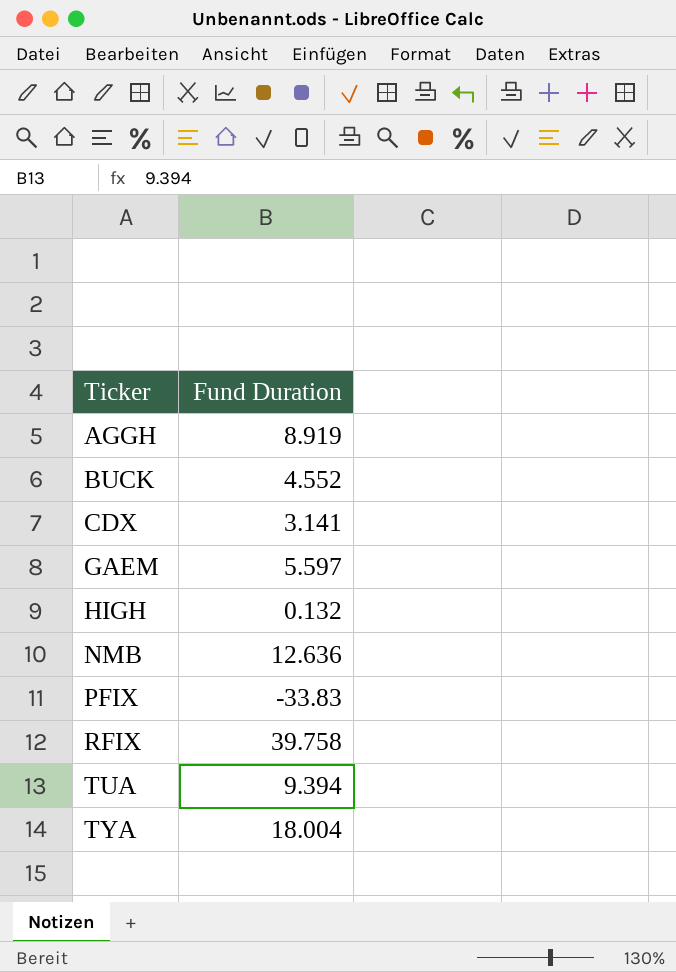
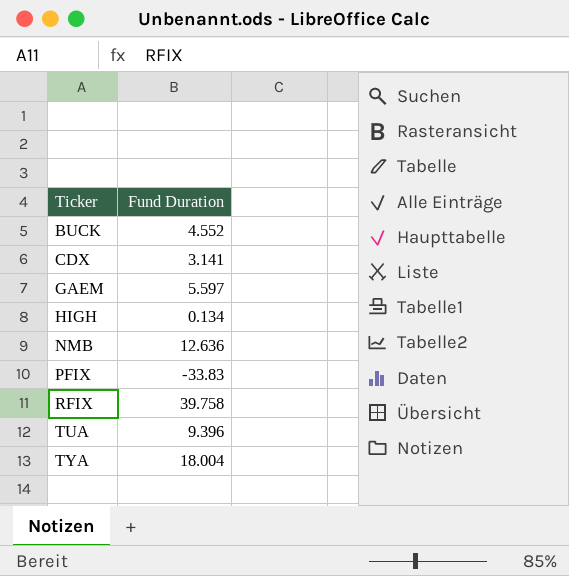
row AGGH: 8.919 -> none
HIGH | Fund Duration: 0.132 -> 0.134
TUA | Fund Duration: 9.394 -> 9.396

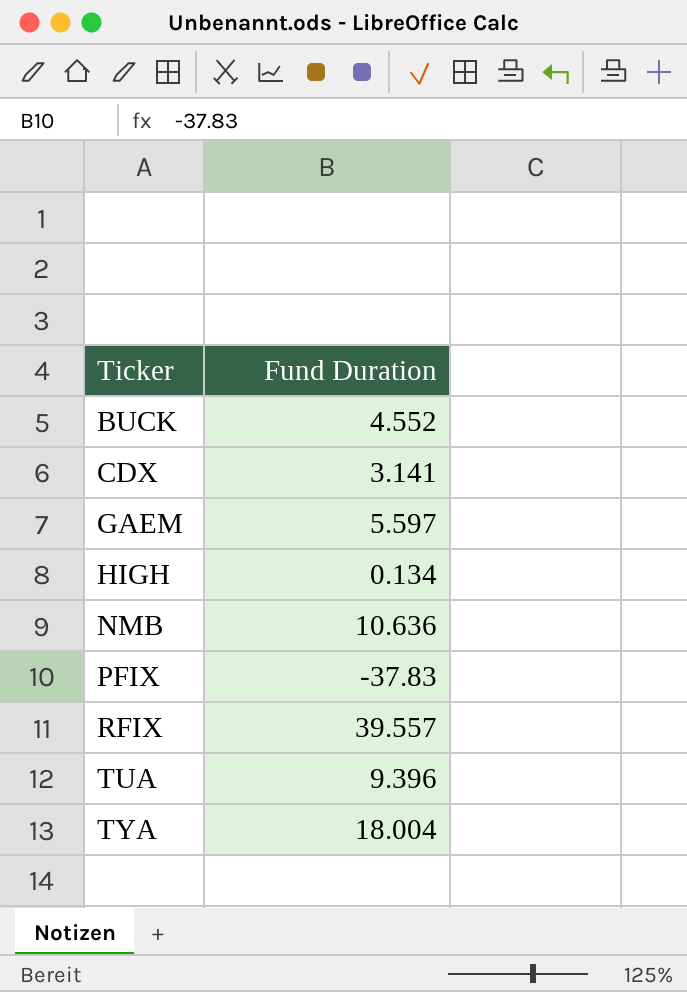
NMB | Fund Duration: 12.636 -> 10.636
PFIX | Fund Duration: -33.83 -> -37.83
RFIX | Fund Duration: 39.758 -> 39.557

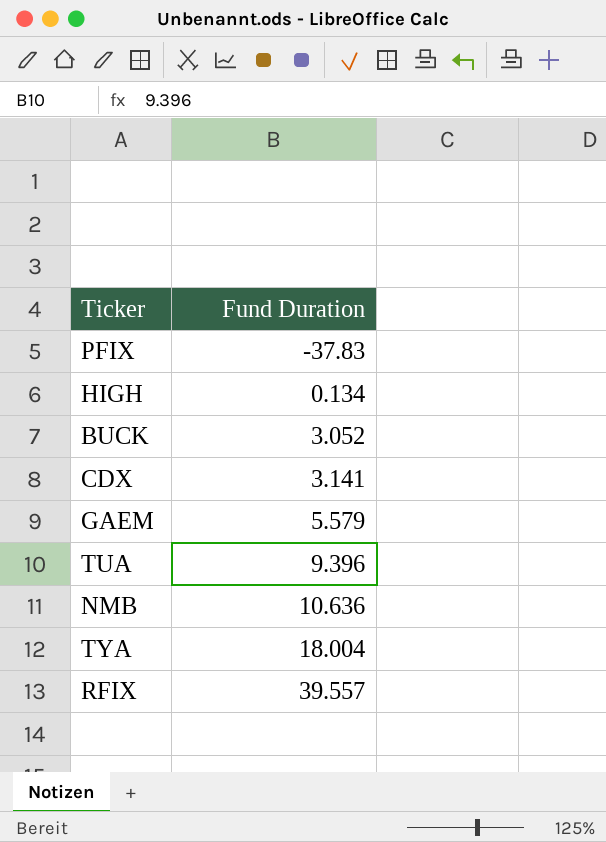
row order: Ticker ascending -> Fund Duration ascending
BUCK | Fund Duration: 4.552 -> 3.052
GAEM | Fund Duration: 5.597 -> 5.579

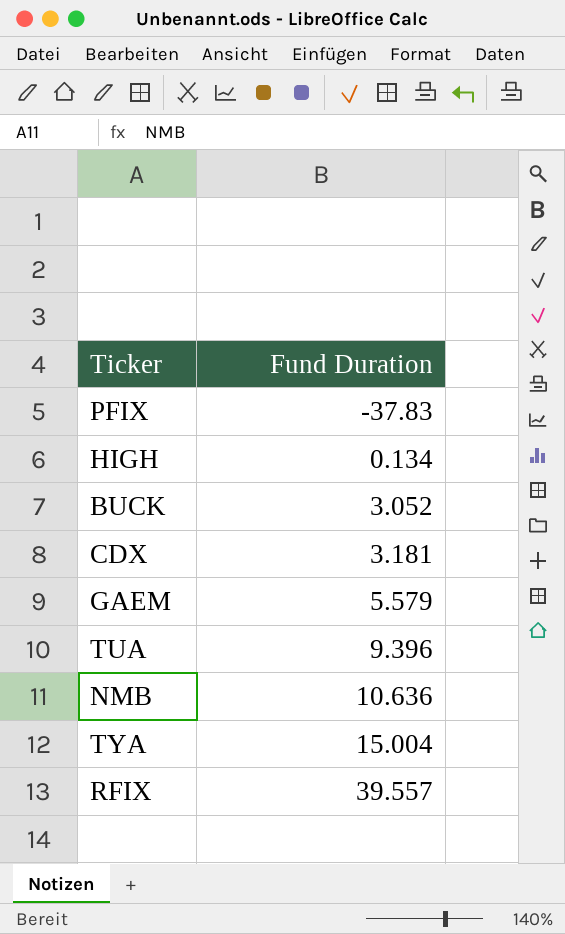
CDX | Fund Duration: 3.141 -> 3.181
TYA | Fund Duration: 18.004 -> 15.004

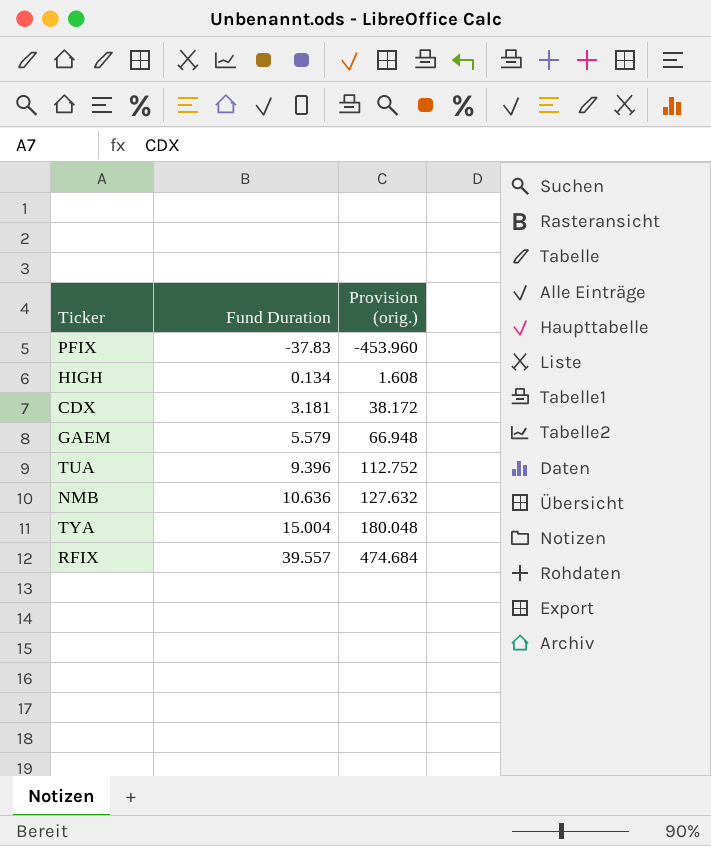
column Provision (orig.) | formula: none -> [Fund Duration] * 12
row BUCK: 3.052 -> none

